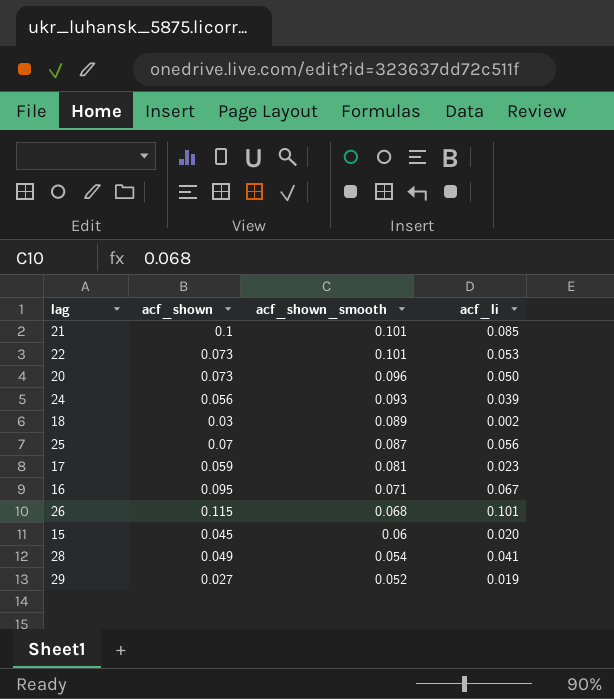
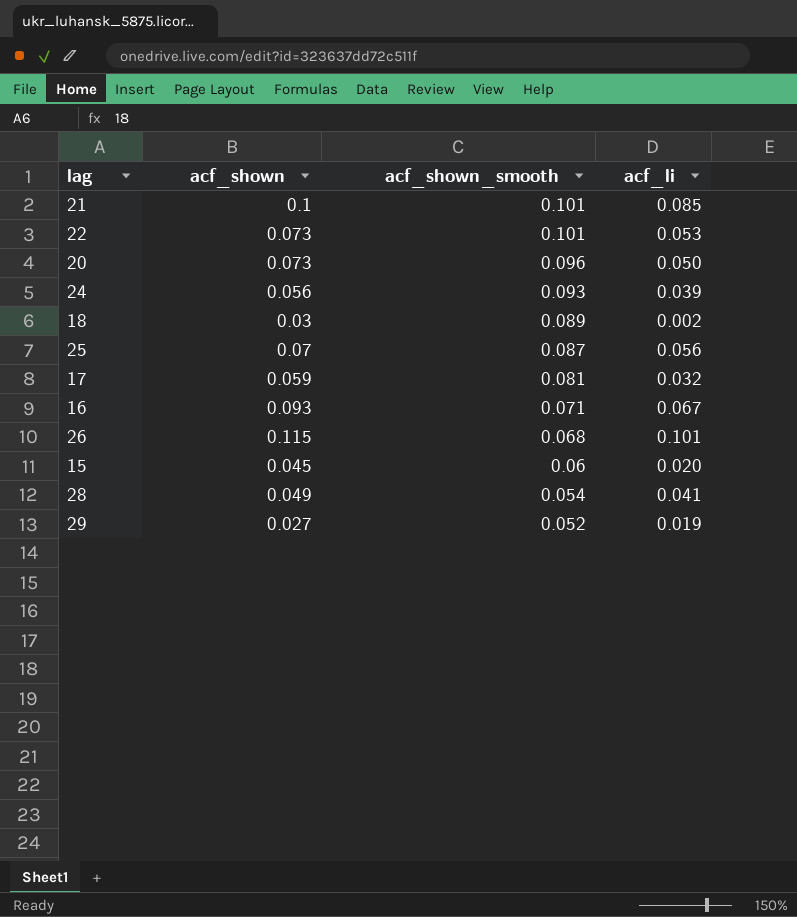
17 | acf_li: 0.023 -> 0.032
16 | acf_shown: 0.095 -> 0.093

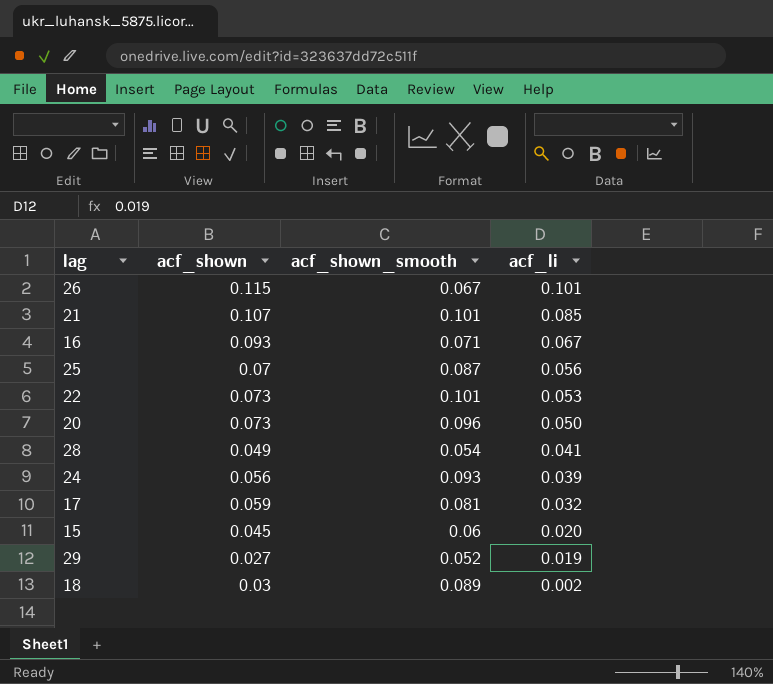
row order: acf_shown_smooth descending -> acf_li descending
26 | acf_shown_smooth: 0.068 -> 0.067
21 | acf_shown: 0.1 -> 0.107

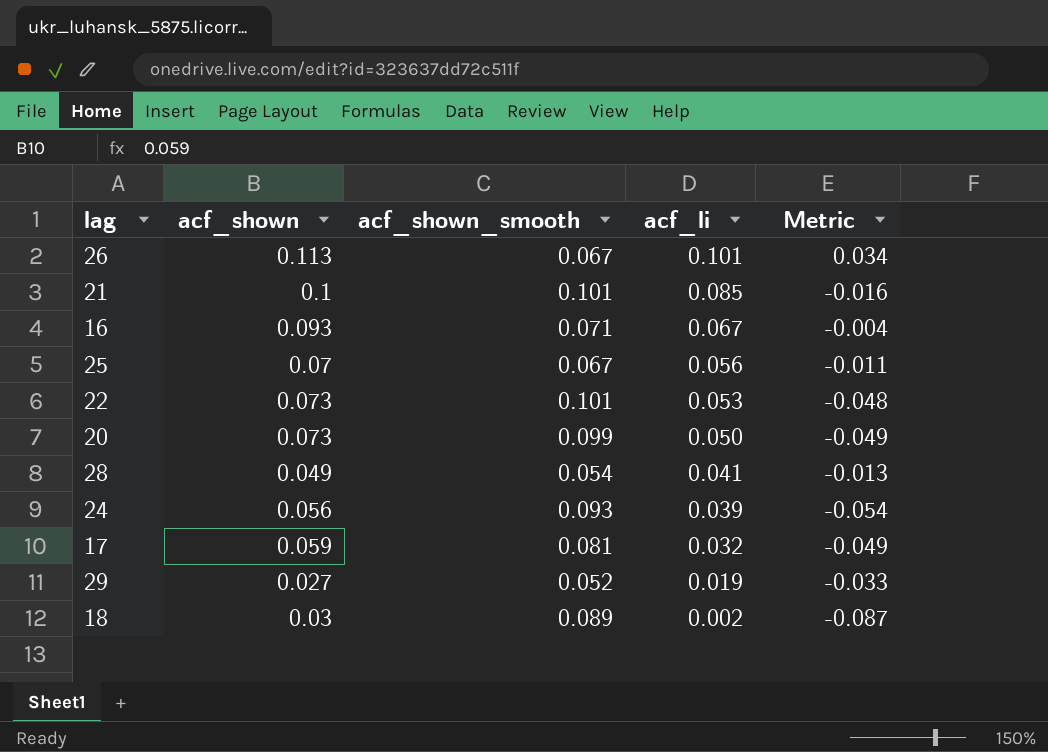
column Metric | formula: none -> [acf_li] - [acf_shown_smooth]
row 15: 0.045 | 0.06 | 0.020 -> none
26 | acf_shown: 0.115 -> 0.113
21 | acf_shown: 0.107 -> 0.1
25 | acf_shown_smooth: 0.087 -> 0.067
20 | acf_shown_smooth: 0.096 -> 0.099

